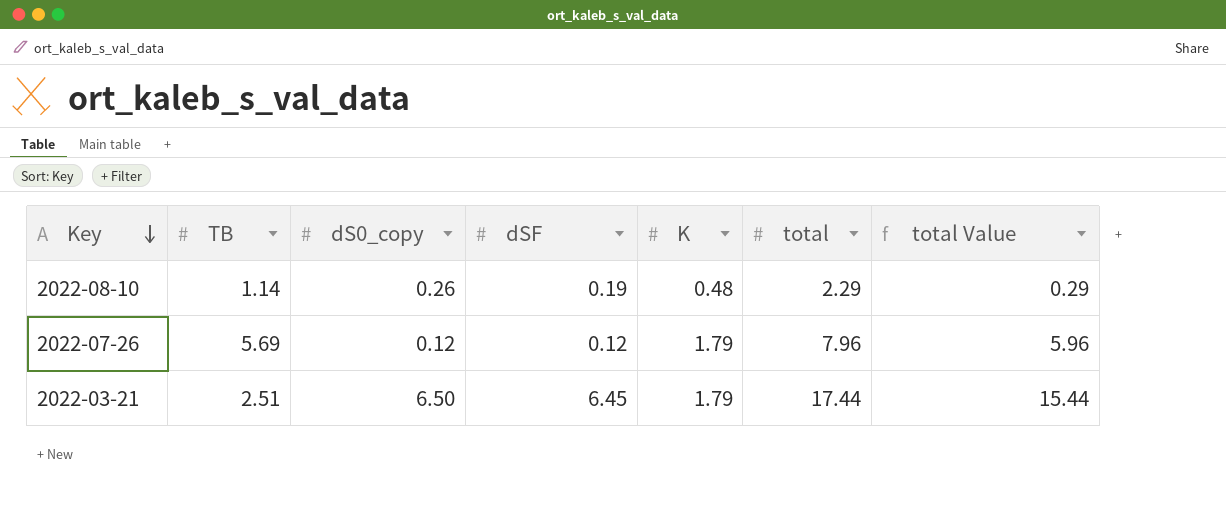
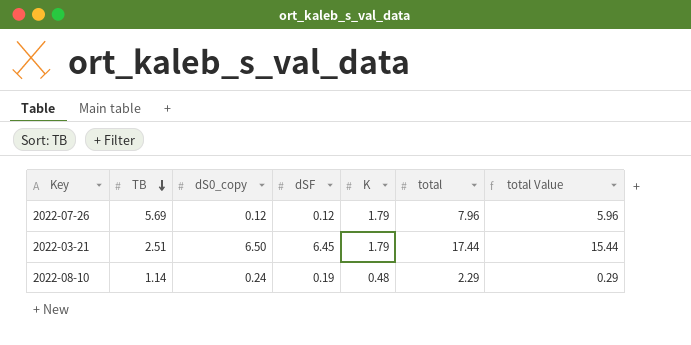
row order: Key descending -> TB descending
2022-08-10 | dS0_copy: 0.26 -> 0.24

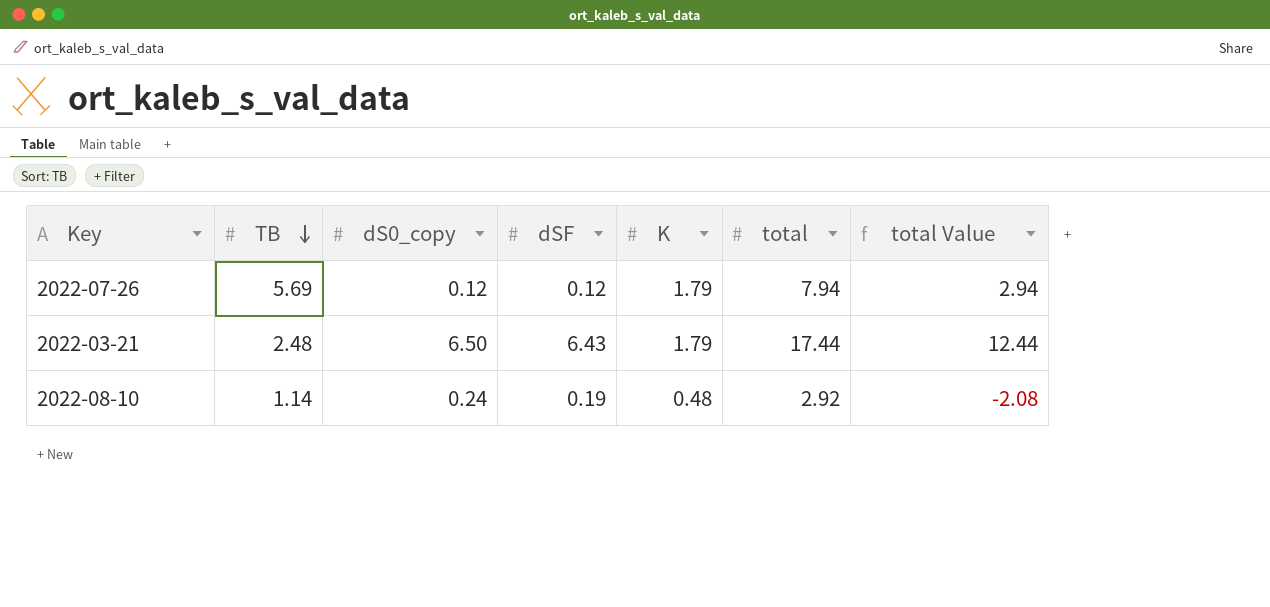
column total Value | formula: [total] - 2 -> [total] - 5
2022-07-26 | total: 7.96 -> 7.94
2022-03-21 | TB: 2.51 -> 2.48
2022-03-21 | dSF: 6.45 -> 6.43
2022-08-10 | total: 2.29 -> 2.92

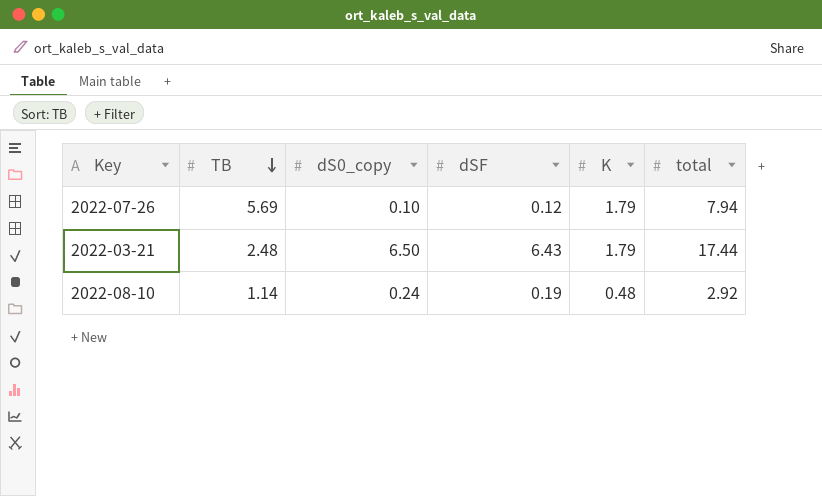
column total Value | formula: [total] - 5 -> none
2022-07-26 | dS0_copy: 0.12 -> 0.10

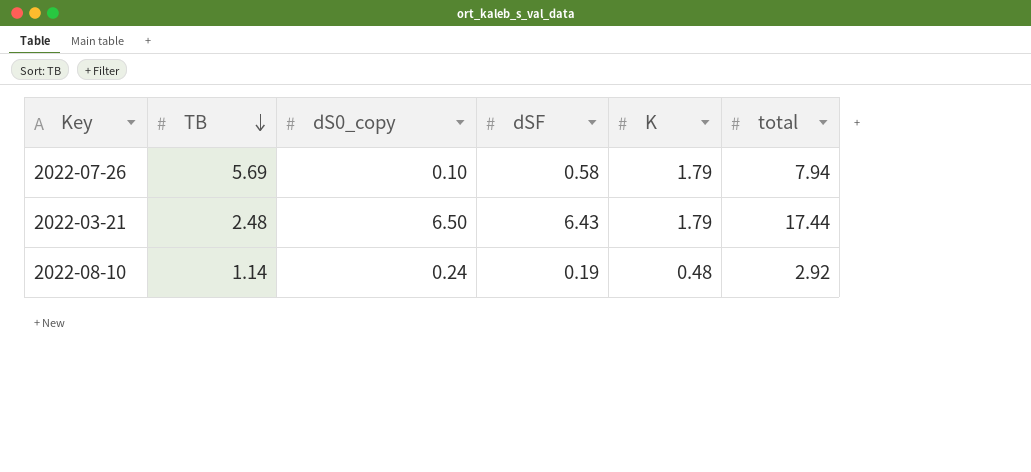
2022-07-26 | dSF: 0.12 -> 0.58

